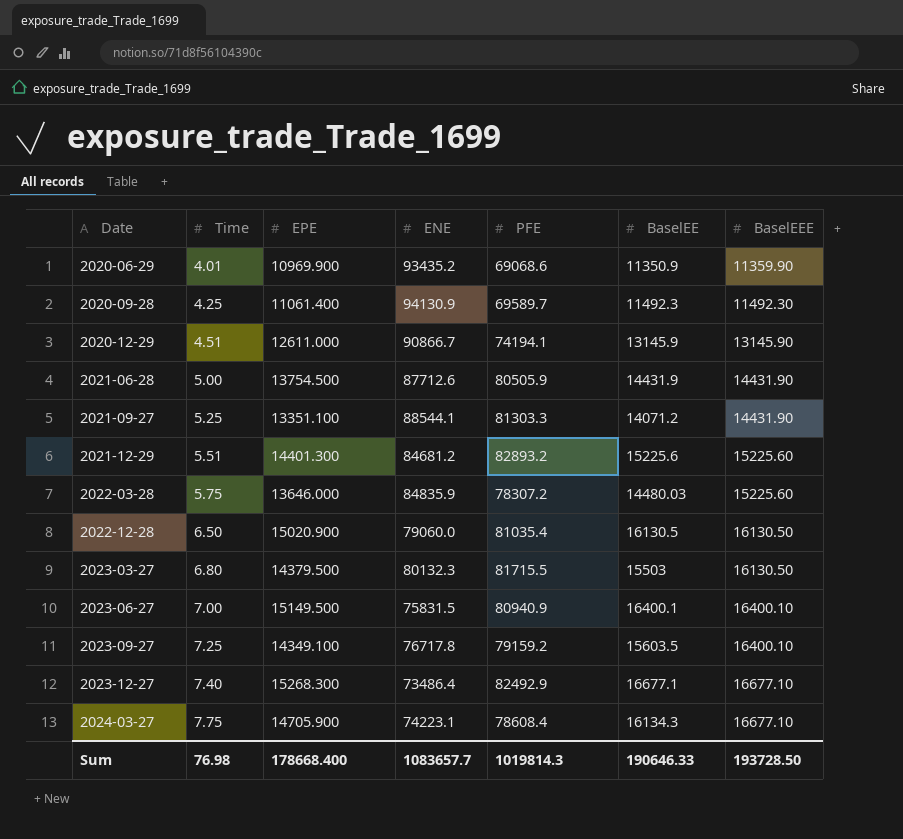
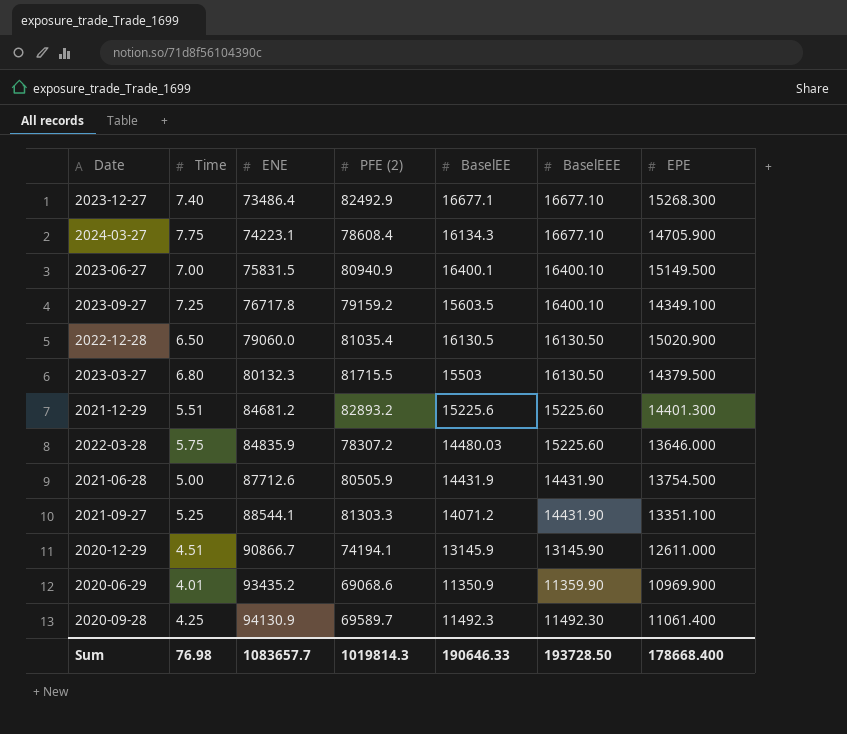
row order: Date ascending -> ENE ascending
column name: PFE -> PFE (2)
column EPE | position: 3 -> 7

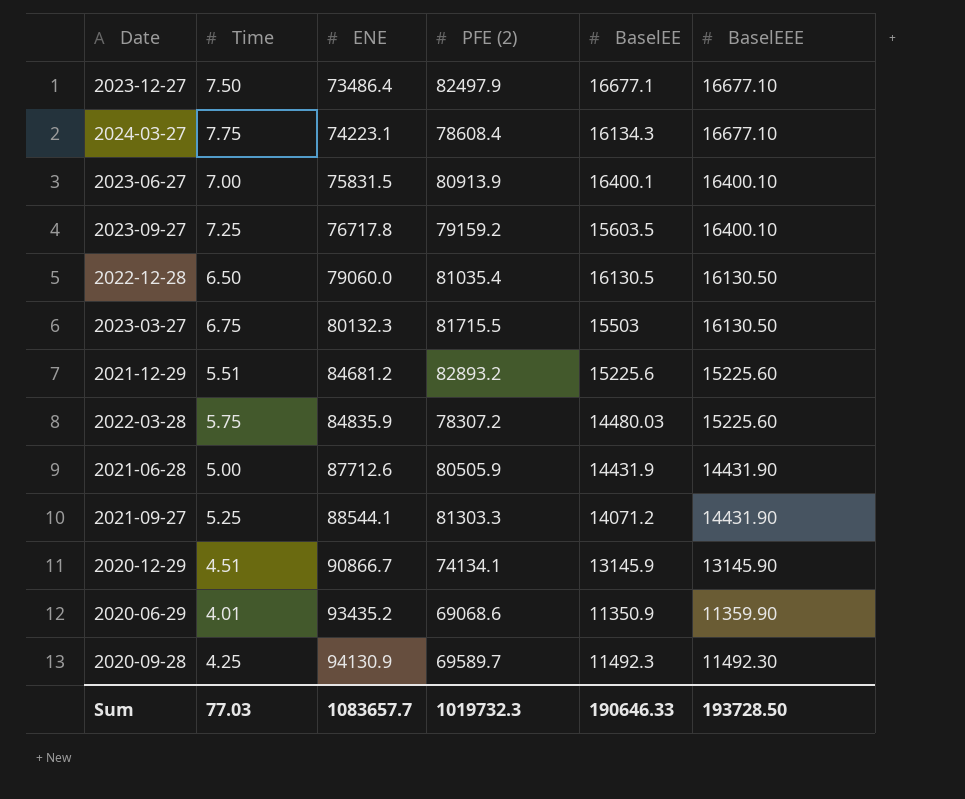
column EPE | position: 7 -> none
2023-12-27 | Time: 7.40 -> 7.50
2023-12-27 | PFE (2): 82492.9 -> 82497.9
2023-06-27 | PFE (2): 80940.9 -> 80913.9
2023-03-27 | Time: 6.80 -> 6.75
2020-12-29 | PFE (2): 74194.1 -> 74134.1
Sum | Time: 76.98 -> 77.03
Sum | PFE (2): 1019814.3 -> 1019732.3

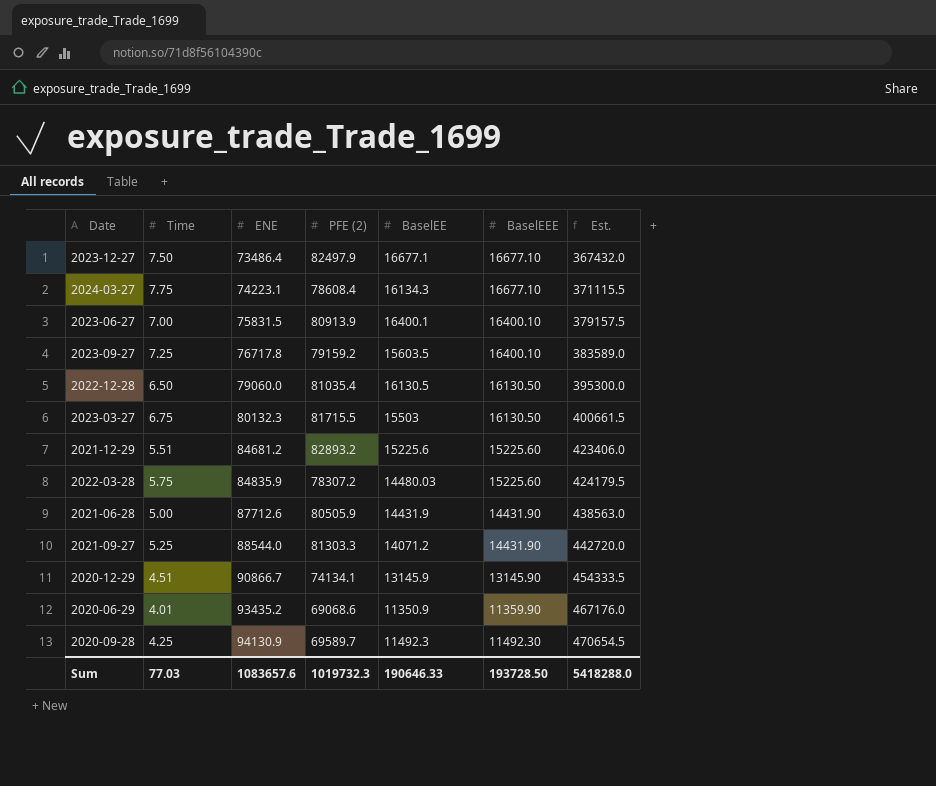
column Est. | formula: none -> [ENE] * 5
2021-09-27 | ENE: 88544.1 -> 88544.0
Sum | ENE: 1083657.7 -> 1083657.6

